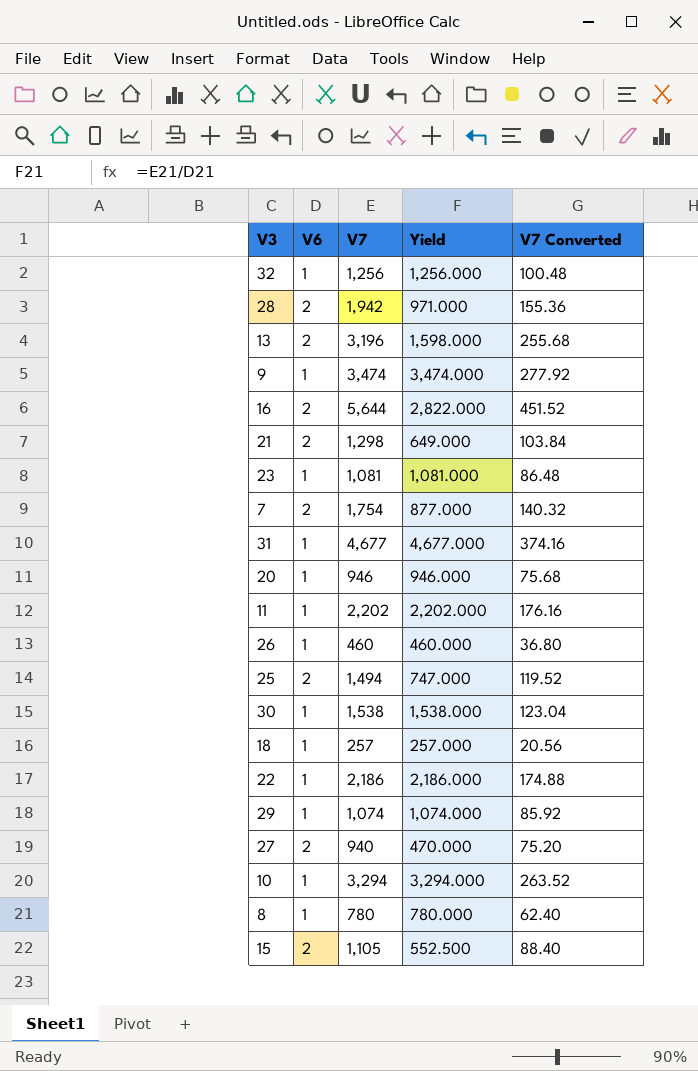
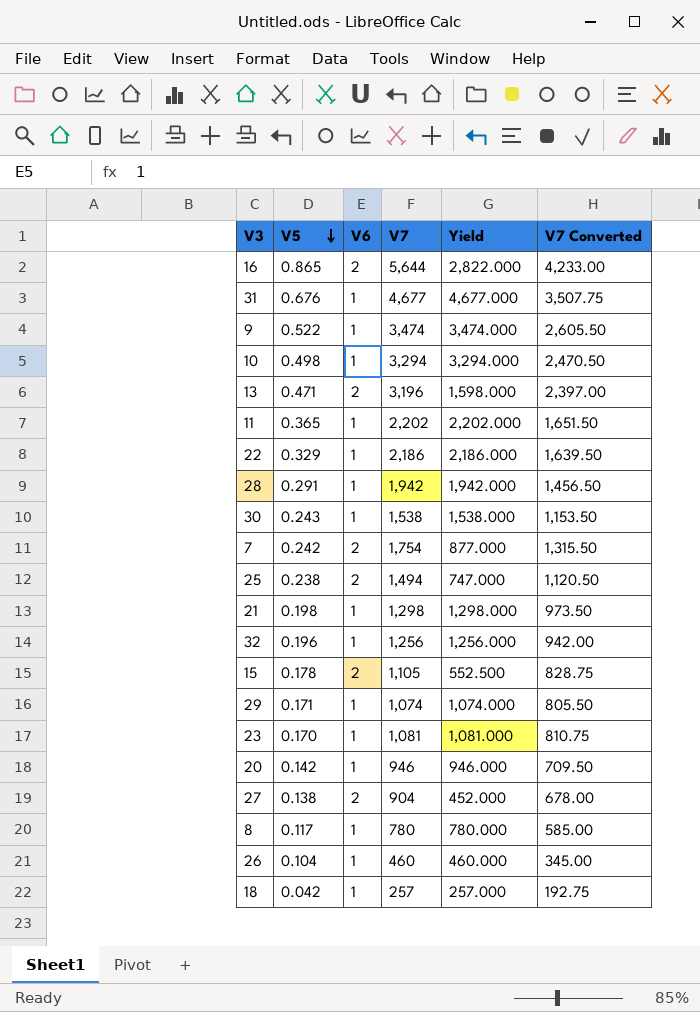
row order: none -> V5 descending
column V5 | position: none -> 2
column V7 Converted | formula: [V7] * 0.08 -> [V7] * 0.75
28 | V6: 2 -> 1
28 | Yield: 971.000 -> 1,942.000
21 | V6: 2 -> 1
21 | Yield: 649.000 -> 1,298.000
27 | V7: 940 -> 904
27 | Yield: 470.000 -> 452.000

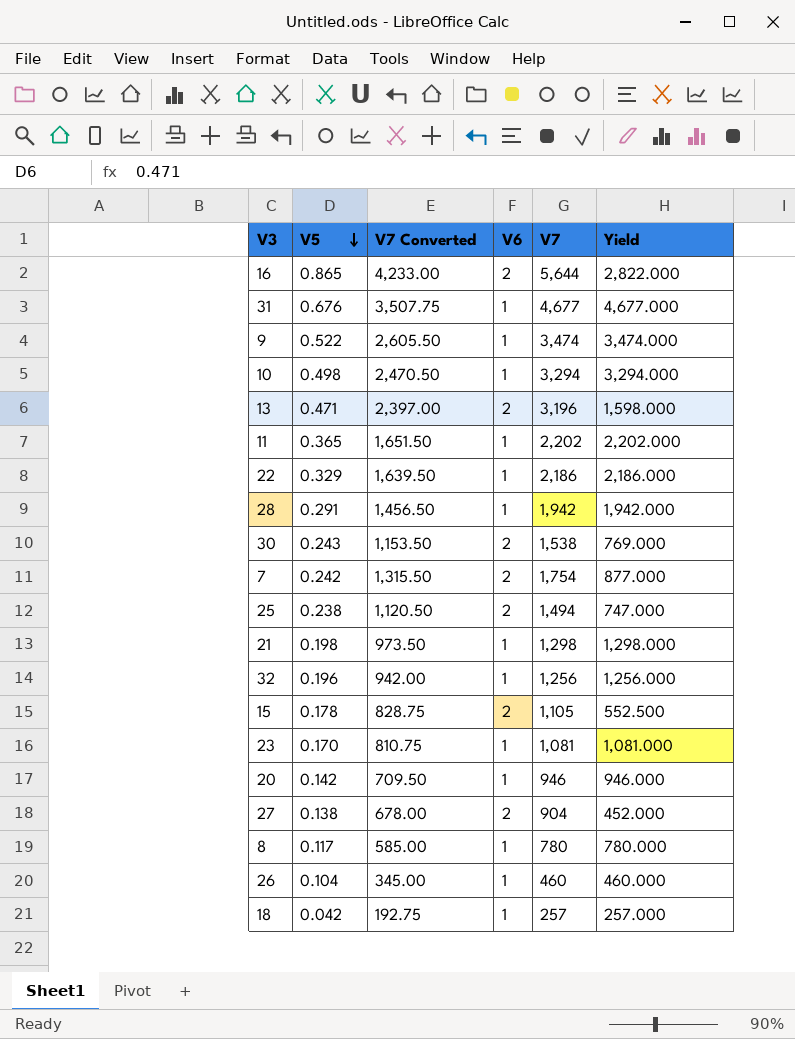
column V7 Converted | position: 6 -> 3
row 29: 0.171 | 1 | 1,074 | 1,074.000 | 805.50 -> none
30 | V6: 1 -> 2
30 | Yield: 1,538.000 -> 769.000

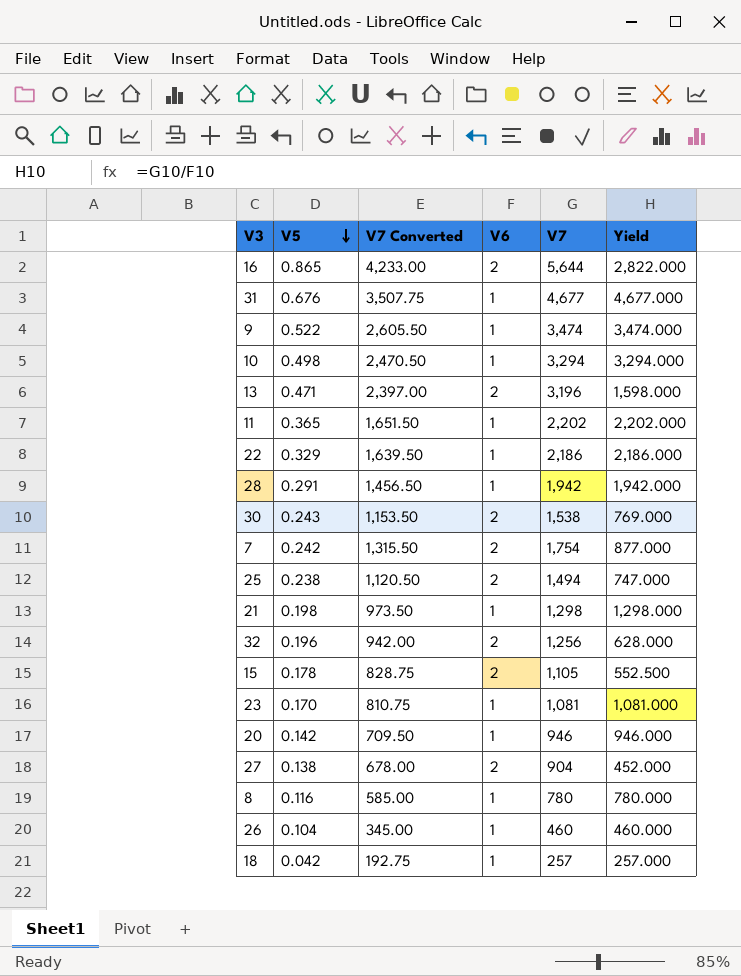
32 | V6: 1 -> 2
32 | Yield: 1,256.000 -> 628.000
8 | V5: 0.117 -> 0.116

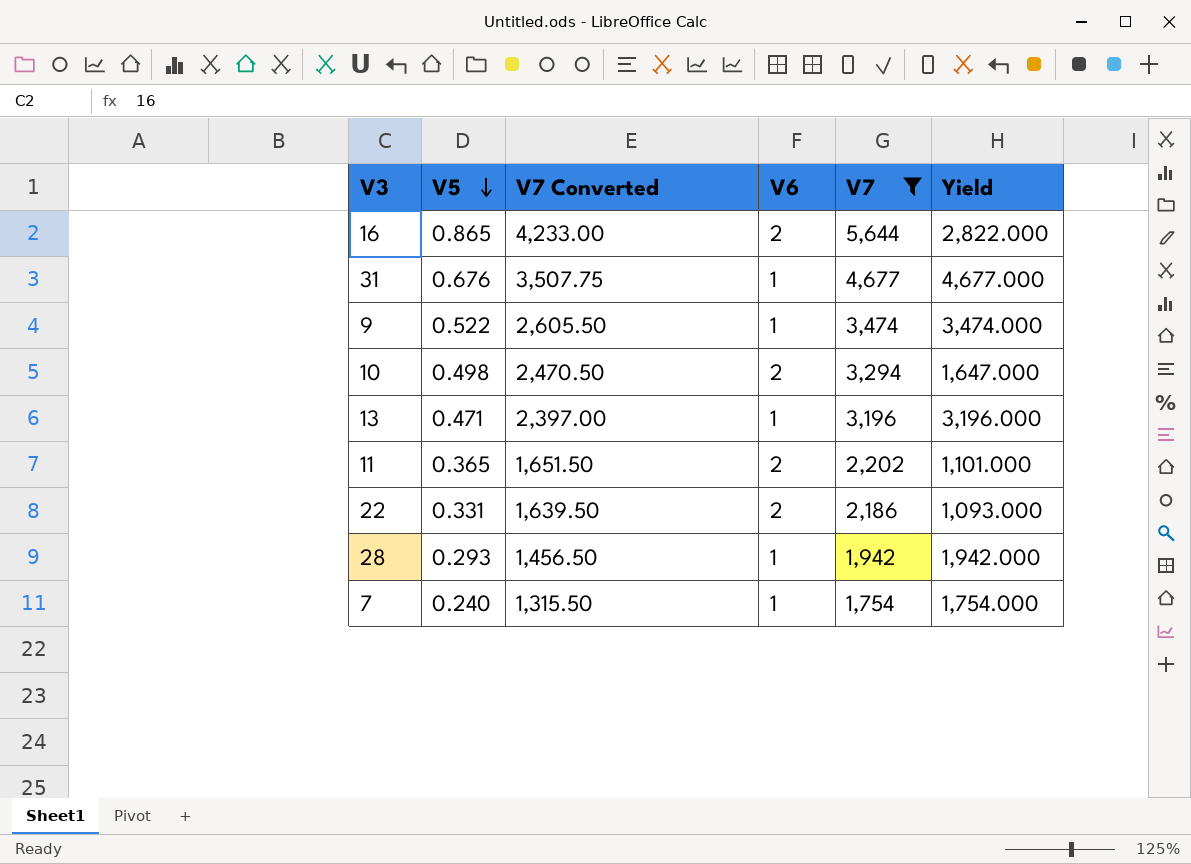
filter: none -> V7 >= 1,754
10 | V6: 1 -> 2
10 | Yield: 3,294.000 -> 1,647.000
13 | V6: 2 -> 1
13 | Yield: 1,598.000 -> 3,196.000
11 | V6: 1 -> 2
11 | Yield: 2,202.000 -> 1,101.000
22 | V5: 0.329 -> 0.331
22 | V6: 1 -> 2
22 | Yield: 2,186.000 -> 1,093.000
28 | V5: 0.291 -> 0.293
7 | V5: 0.242 -> 0.240
7 | V6: 2 -> 1
7 | Yield: 877.000 -> 1,754.000

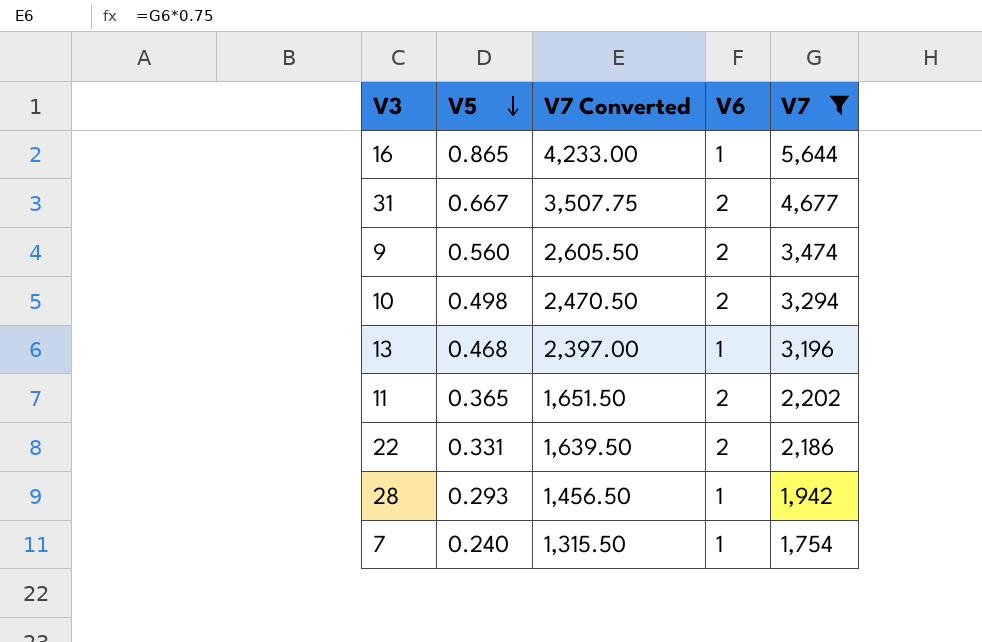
column Yield | formula: [V7] / [V6] -> none
16 | V6: 2 -> 1
31 | V5: 0.676 -> 0.667
31 | V6: 1 -> 2
9 | V5: 0.522 -> 0.560
9 | V6: 1 -> 2
13 | V5: 0.471 -> 0.468

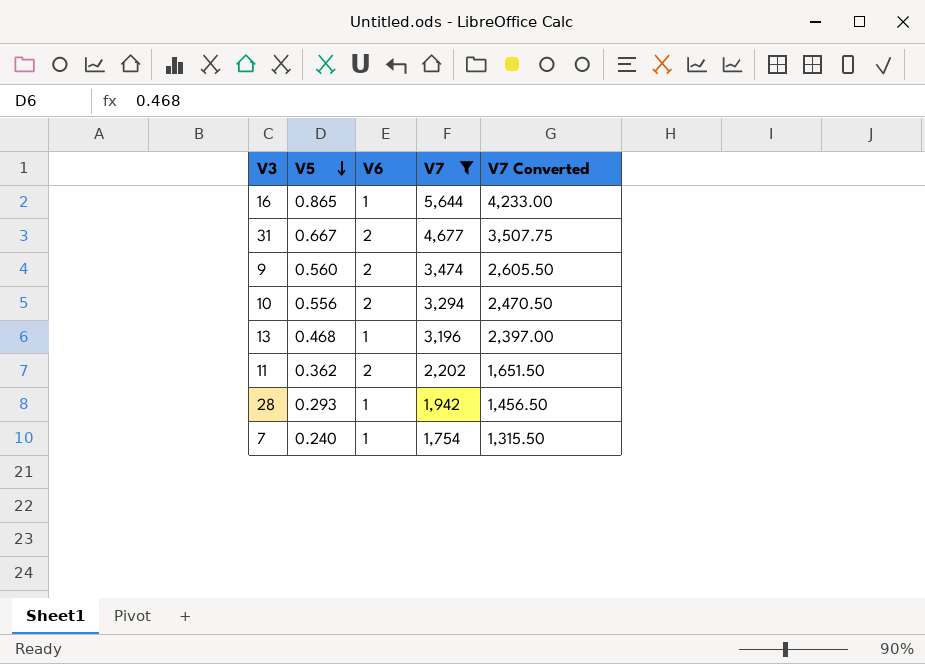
column V7 Converted | position: 3 -> 5
row 22: 0.331 | 1,639.50 | 2 | 2,186 -> none
10 | V5: 0.498 -> 0.556
11 | V5: 0.365 -> 0.362

